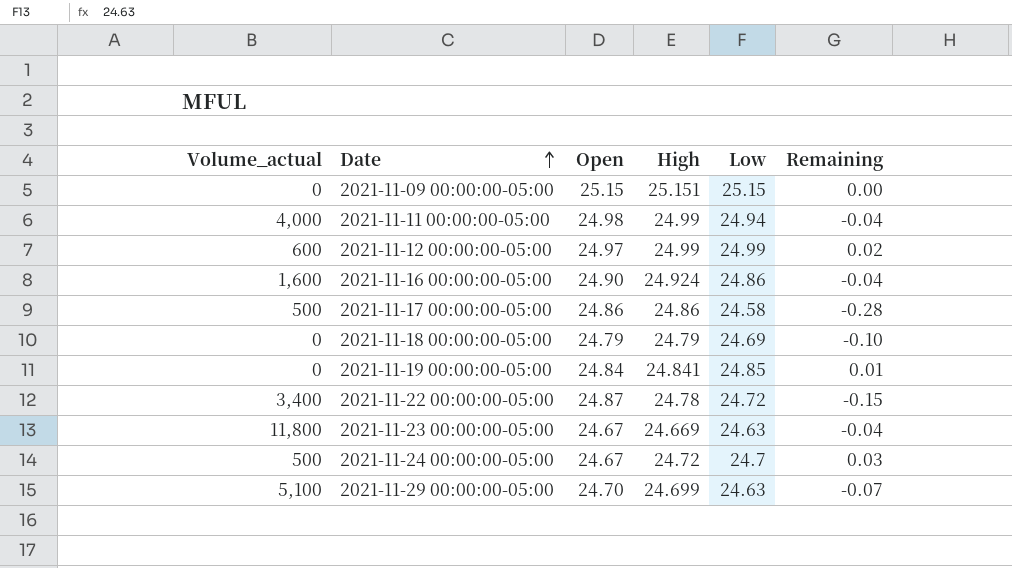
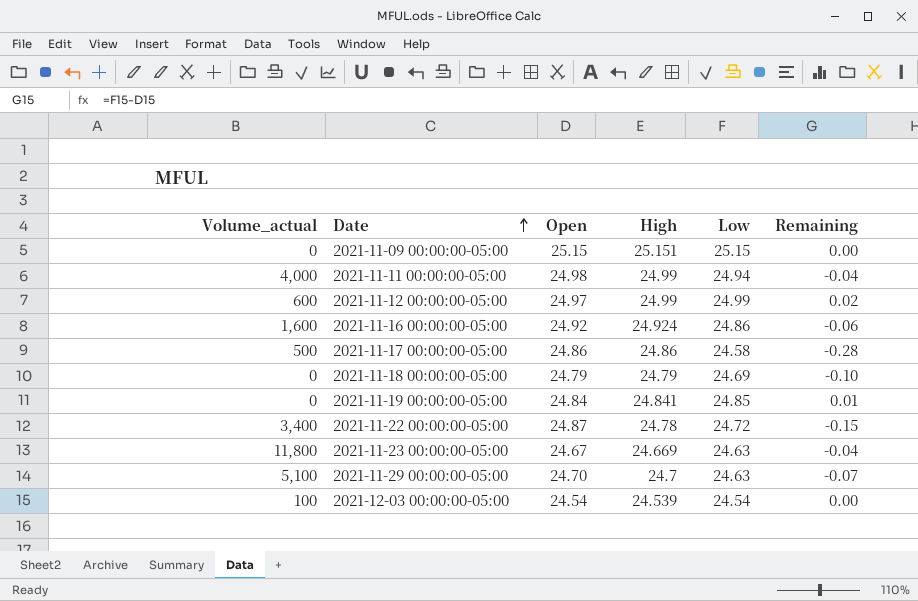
row 2021-11-24 00:00:00-05:00: 500 | 24.67 | 24.72 | 24.7 | 0.03 -> none
2021-11-16 00:00:00-05:00 | Open: 24.90 -> 24.92
2021-11-16 00:00:00-05:00 | Remaining: -0.04 -> -0.06
2021-11-29 00:00:00-05:00 | High: 24.699 -> 24.7
row 2021-12-03 00:00:00-05:00: none -> 100 | 24.54 | 24.539 | 24.54 | 0.00

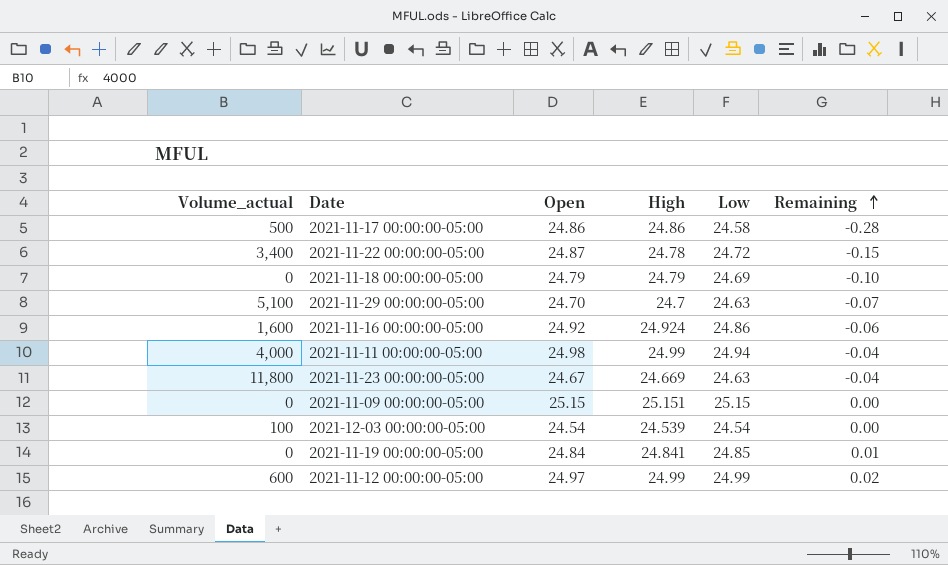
row order: Date ascending -> Remaining ascending

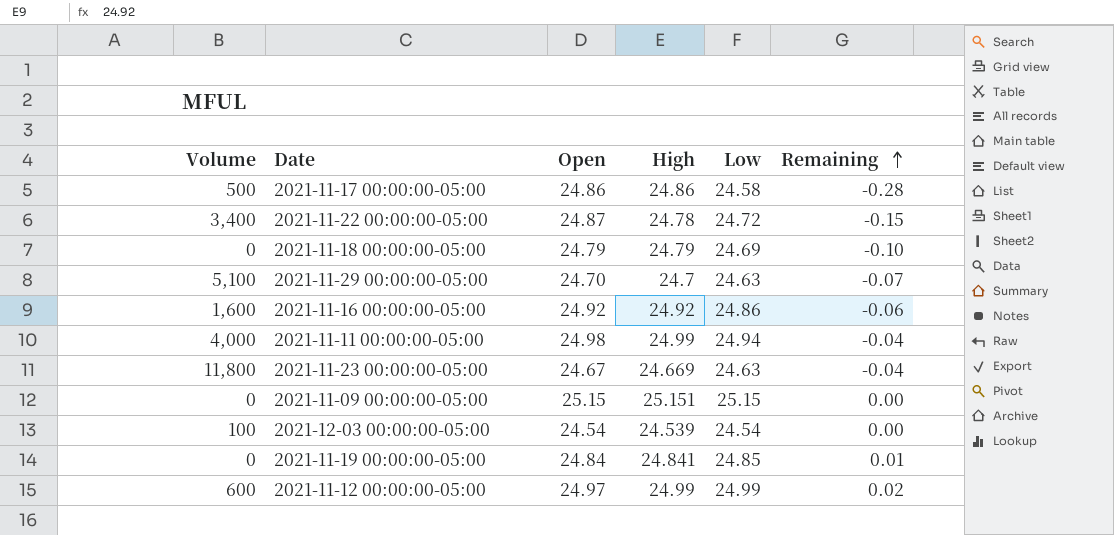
column name: Volume_actual -> Volume
2021-11-16 00:00:00-05:00 | High: 24.924 -> 24.92

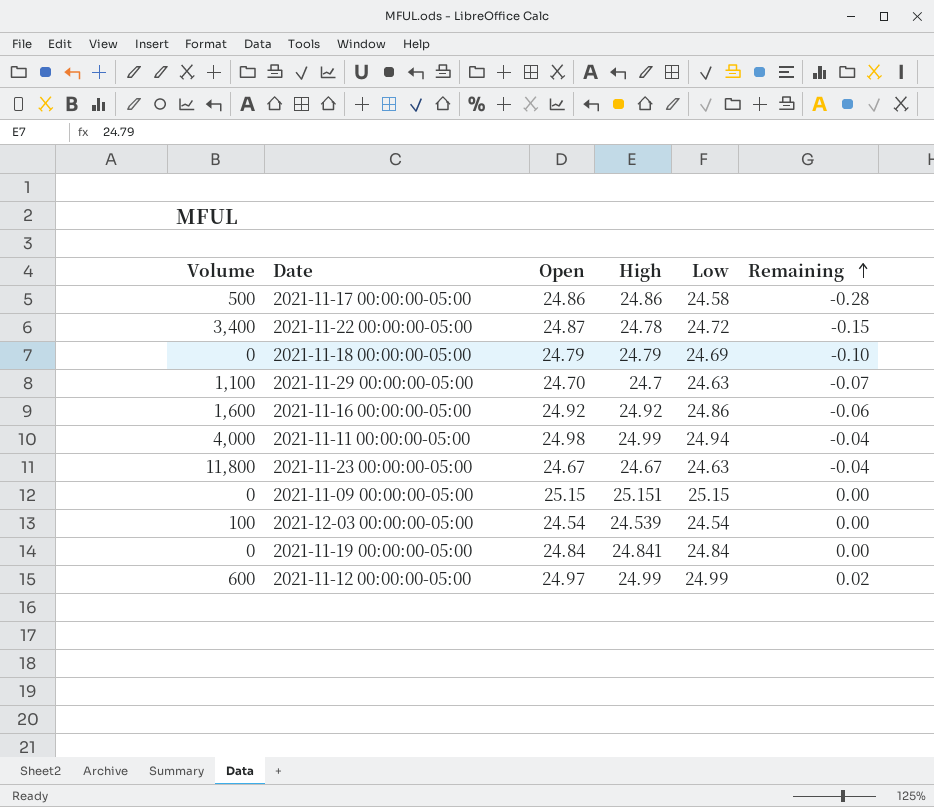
2021-11-29 00:00:00-05:00 | Volume: 5,100 -> 1,100
2021-11-23 00:00:00-05:00 | High: 24.669 -> 24.67
2021-11-19 00:00:00-05:00 | Low: 24.85 -> 24.84
2021-11-19 00:00:00-05:00 | Remaining: 0.01 -> 0.00

